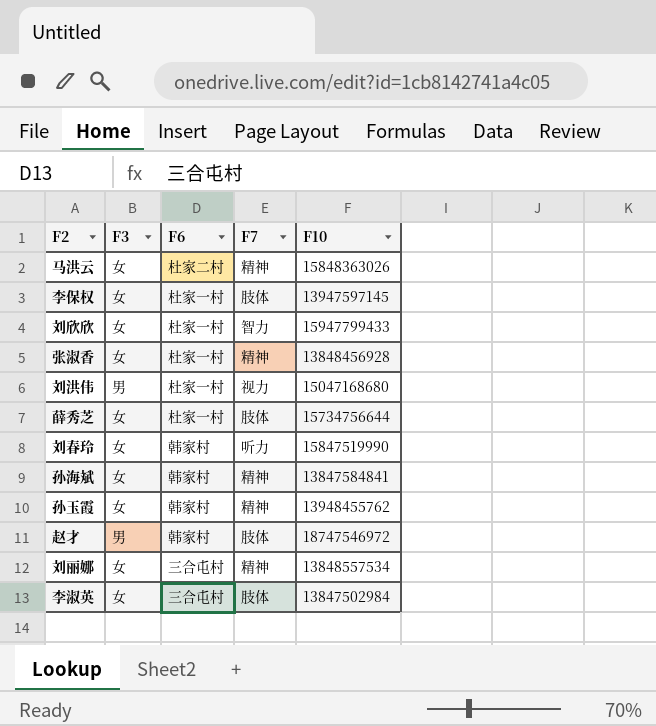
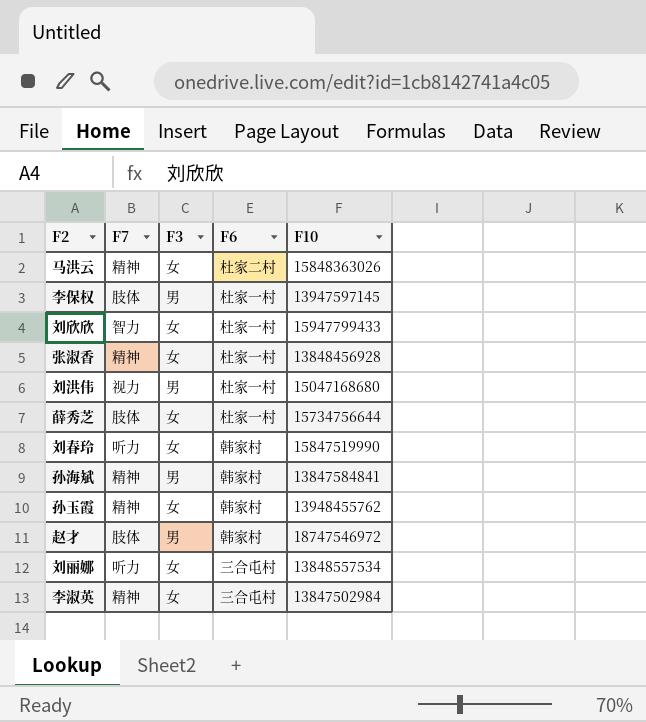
column F7 | position: 4 -> 2
李保权 | F3: 女 -> 男
孙海斌 | F3: 女 -> 男
刘丽娜 | F7: 精神 -> 听力
李淑英 | F7: 肢体 -> 精神

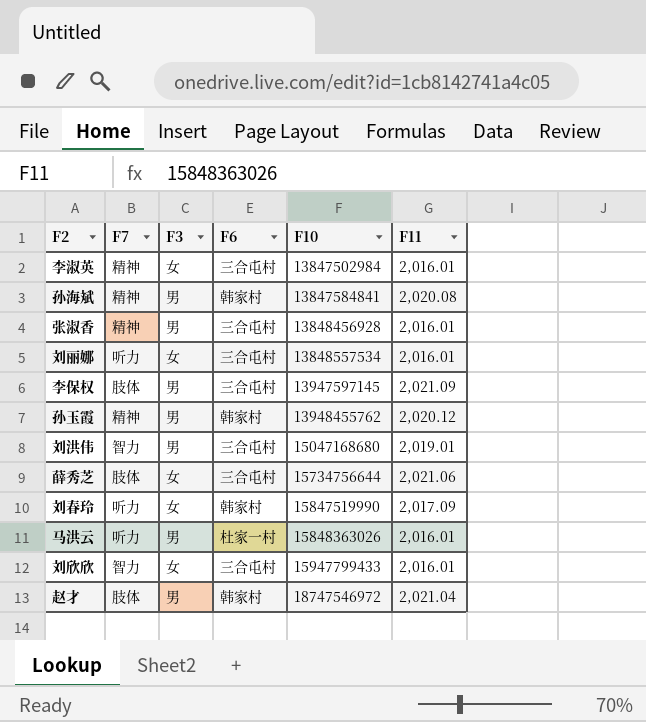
row order: none -> F10 ascending
column F11 | position: none -> 6
张淑香 | F3: 女 -> 男
张淑香 | F6: 杜家一村 -> 三合屯村
李保权 | F6: 杜家一村 -> 三合屯村
孙玉霞 | F3: 女 -> 男
刘洪伟 | F7: 视力 -> 智力
刘洪伟 | F6: 杜家一村 -> 三合屯村
薛秀芝 | F6: 杜家一村 -> 三合屯村
马洪云 | F7: 精神 -> 听力
马洪云 | F3: 女 -> 男
马洪云 | F6: 杜家二村 -> 杜家一村
刘欣欣 | F6: 杜家一村 -> 三合屯村

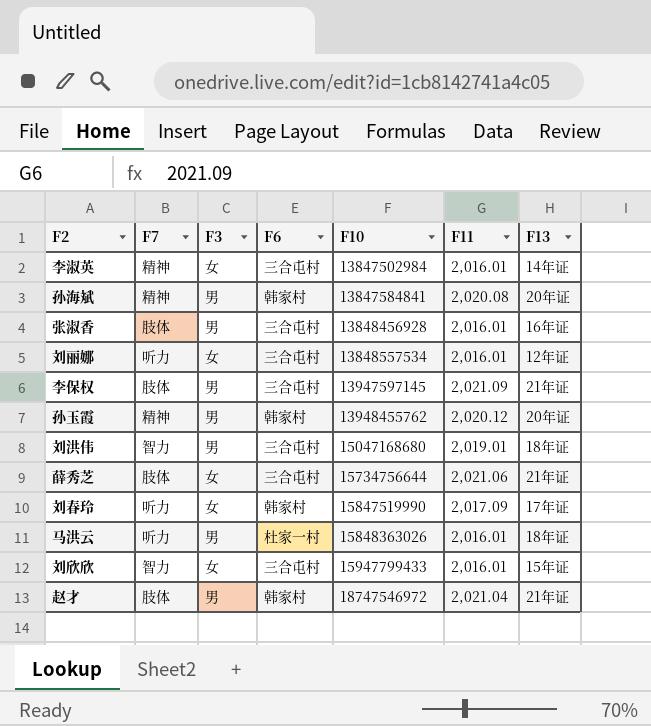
column F13 | position: none -> 7
张淑香 | F7: 精神 -> 肢体

